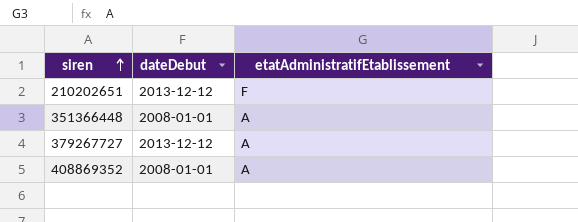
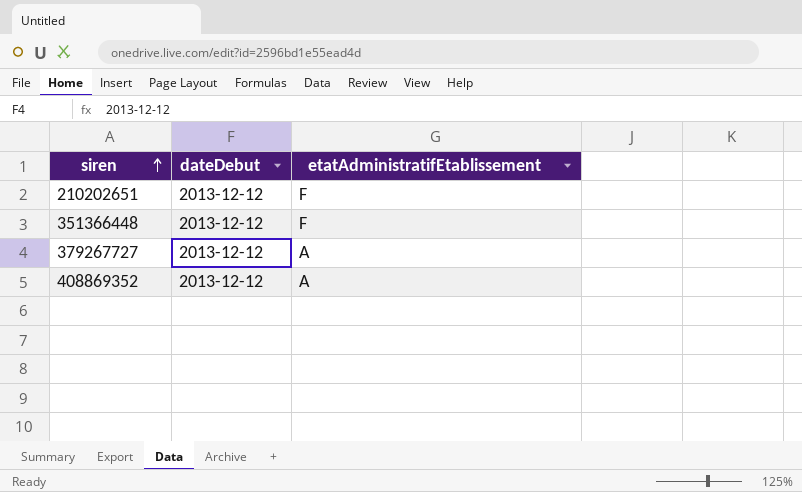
351366448 | dateDebut: 2008-01-01 -> 2013-12-12
351366448 | etatAdministratifEtablissement: A -> F
408869352 | dateDebut: 2008-01-01 -> 2013-12-12

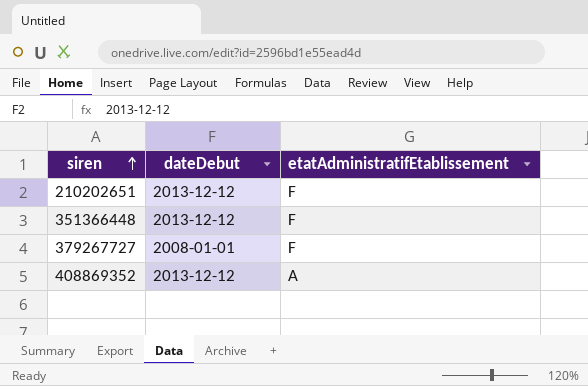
379267727 | dateDebut: 2013-12-12 -> 2008-01-01
379267727 | etatAdministratifEtablissement: A -> F

